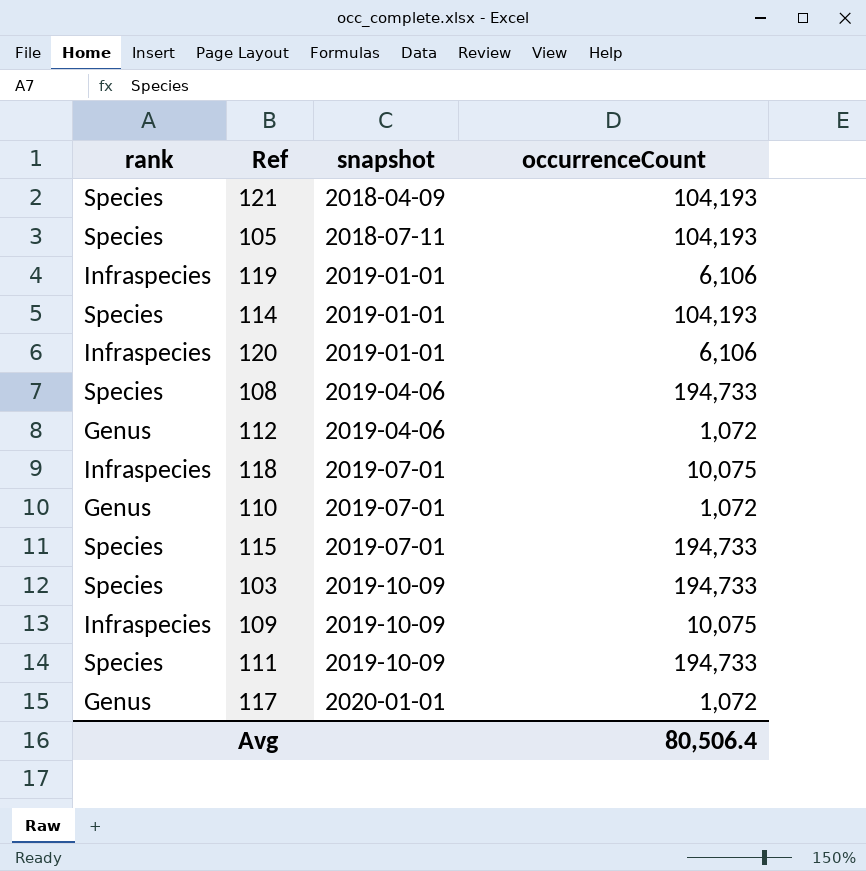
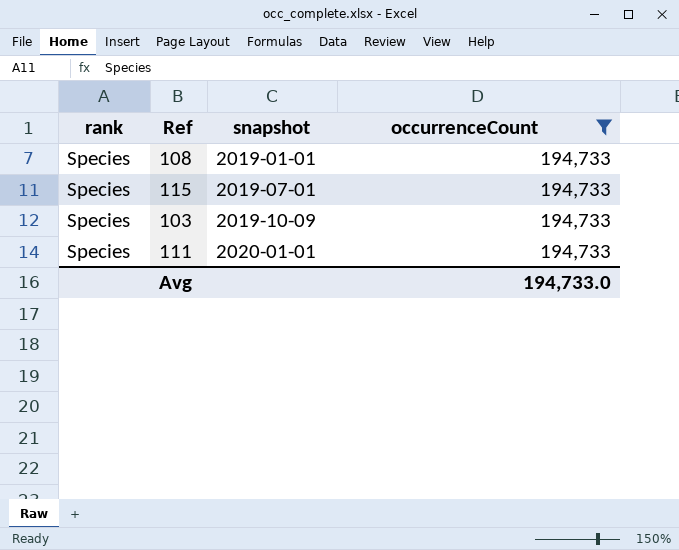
filter: none -> occurrenceCount = 194,733
108 | snapshot: 2019-04-06 -> 2019-01-01
111 | snapshot: 2019-10-09 -> 2020-01-01
Avg | occurrenceCount: 80,506.4 -> 194,733.0

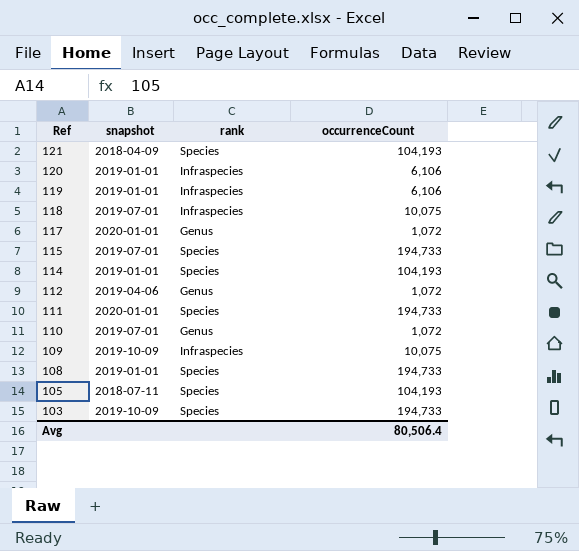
filter: occurrenceCount = 194,733 -> none
row order: snapshot ascending -> Ref descending
column rank | position: 1 -> 3
Avg | occurrenceCount: 194,733.0 -> 80,506.4

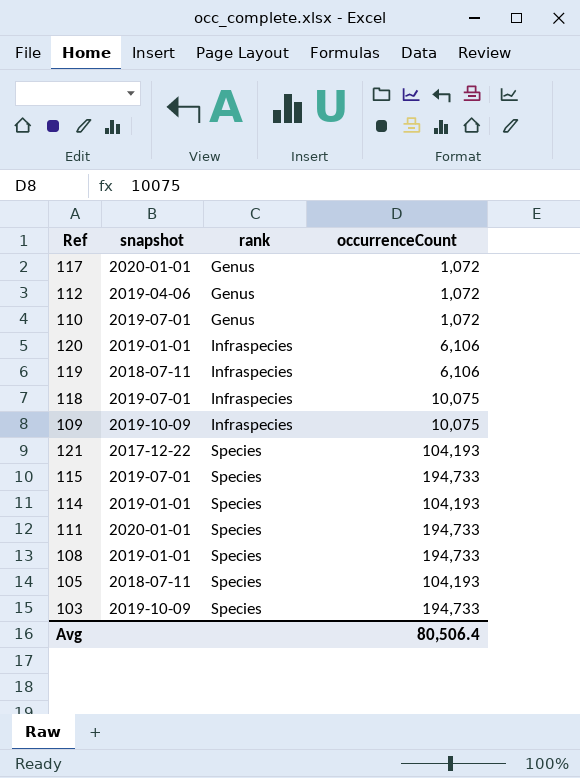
row order: Ref descending -> rank ascending
119 | snapshot: 2019-01-01 -> 2018-07-11
121 | snapshot: 2018-04-09 -> 2017-12-22

